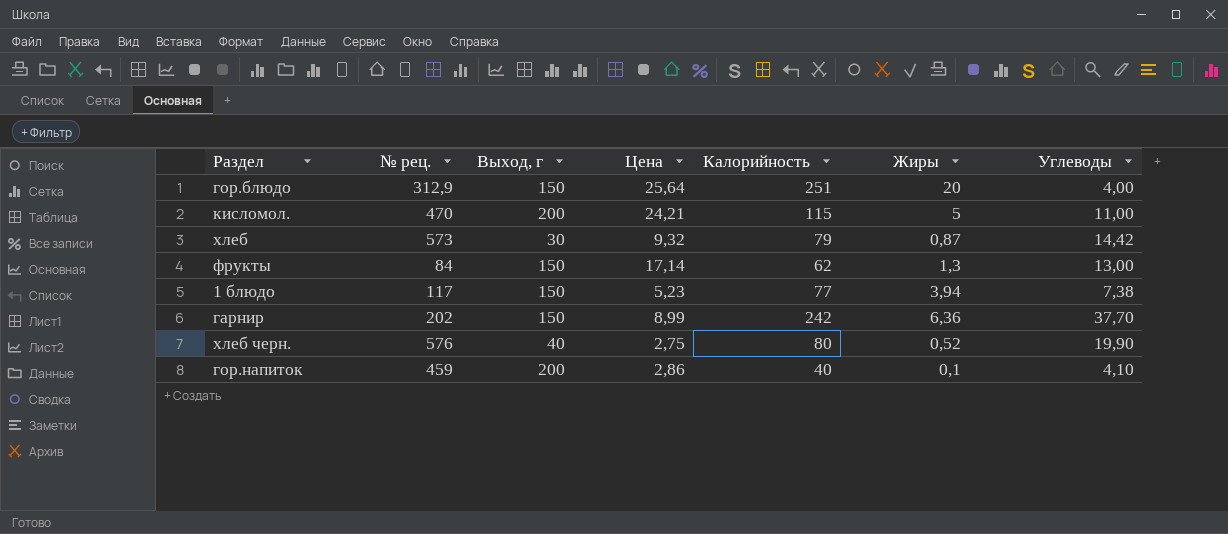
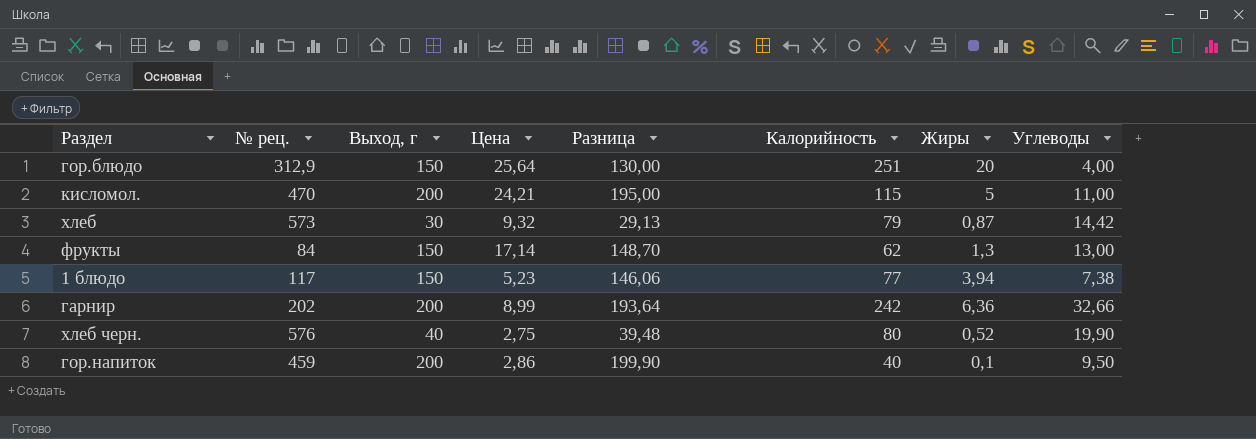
column Разница | formula: none -> [Выход, г] - [Жиры]
гарнир | Выход, г: 150 -> 200
гарнир | Углеводы: 37,70 -> 32,66
гор.напиток | Углеводы: 4,10 -> 9,50

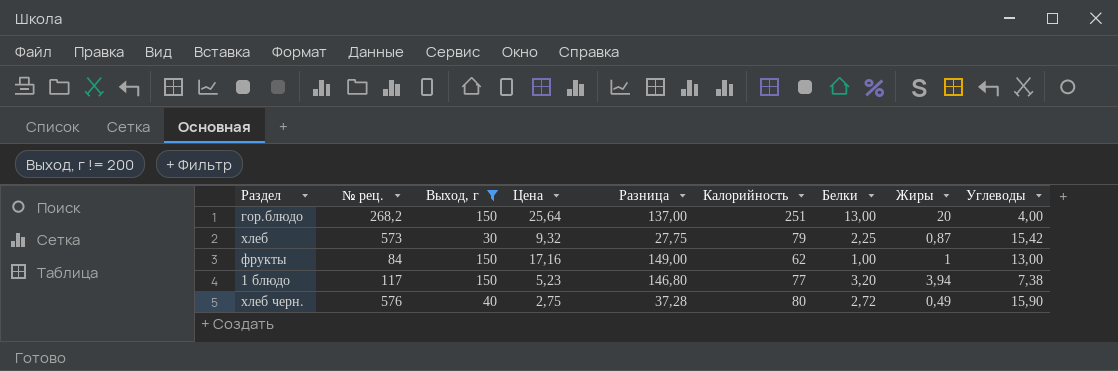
filter: none -> Выход, г != 200
column Разница | formula: [Выход, г] - [Жиры] -> [Выход, г] - [Белки]
column Белки | position: none -> 7
гор.блюдо | № рец.: 312,9 -> 268,2
хлеб | Углеводы: 14,42 -> 15,42
фрукты | Цена: 17,14 -> 17,16
фрукты | Жиры: 1,3 -> 1
хлеб черн. | Жиры: 0,52 -> 0,49
хлеб черн. | Углеводы: 19,90 -> 15,90

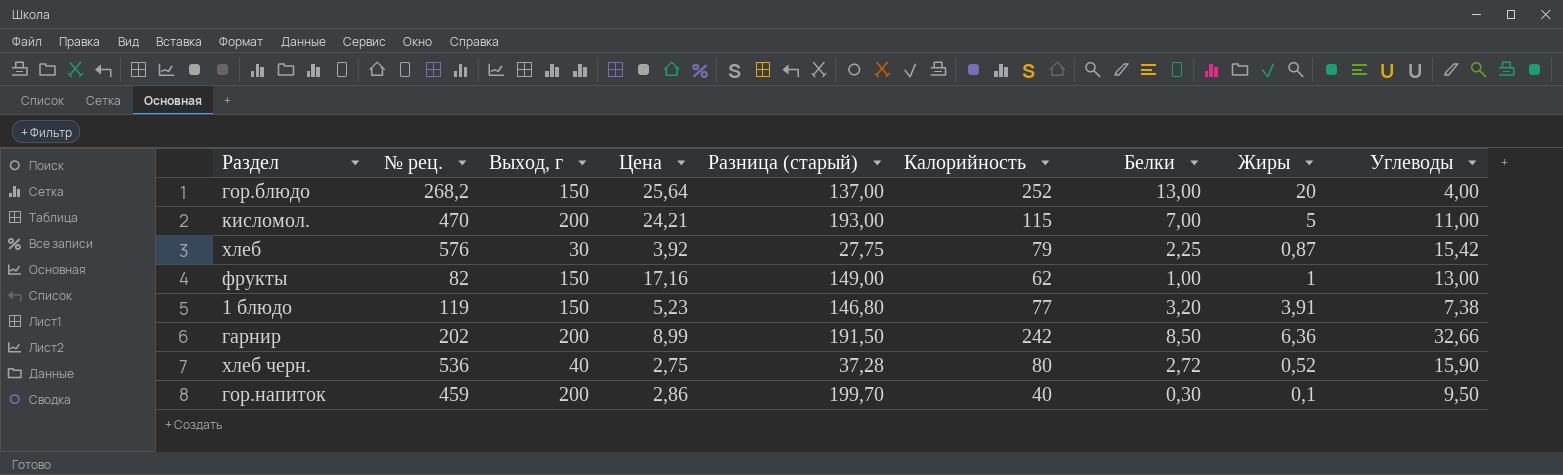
filter: Выход, г != 200 -> none
column name: Разница -> Разница (старый)
гор.блюдо | Калорийность: 251 -> 252
хлеб | № рец.: 573 -> 576
хлеб | Цена: 9,32 -> 3,92
фрукты | № рец.: 84 -> 82
1 блюдо | № рец.: 117 -> 119
1 блюдо | Жиры: 3,94 -> 3,91
хлеб черн. | № рец.: 576 -> 536
хлеб черн. | Жиры: 0,49 -> 0,52

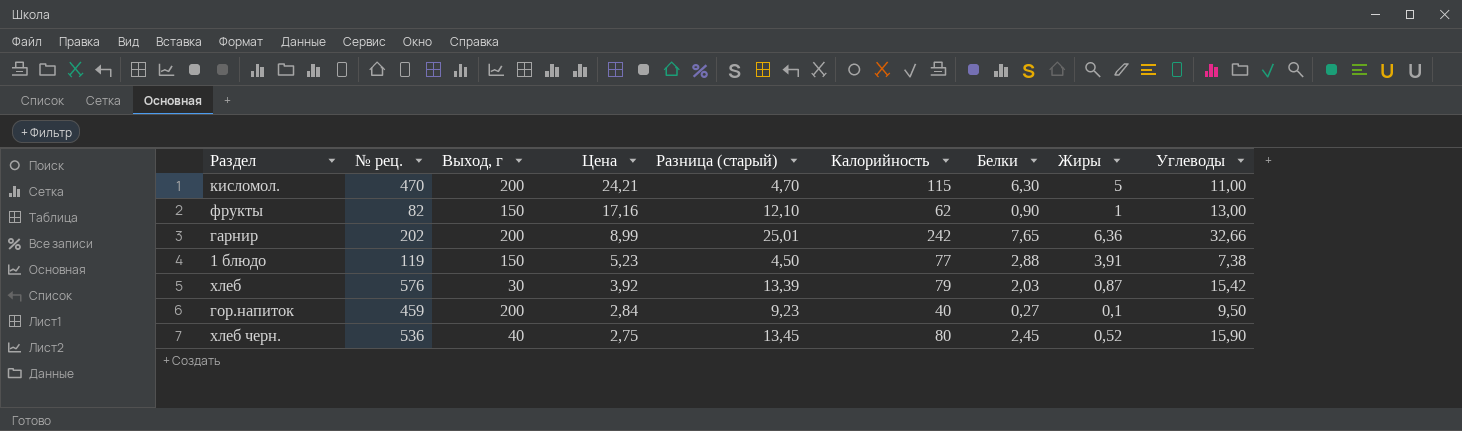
row order: none -> Цена descending
column Разница (старый) | formula: [Выход, г] - [Белки] -> [Углеводы] - [Белки]
row гор.блюдо: 268,2 | 150 | 25,64 | 137,00 | 252 | 13,00 | 20 | 4,00 -> none
кисломол. | Белки: 7,00 -> 6,30
фрукты | Белки: 1,00 -> 0,90
гарнир | Белки: 8,50 -> 7,65
1 блюдо | Белки: 3,20 -> 2,88
хлеб | Белки: 2,25 -> 2,03
гор.напиток | Цена: 2,86 -> 2,84
гор.напиток | Белки: 0,30 -> 0,27
хлеб черн. | Белки: 2,72 -> 2,45

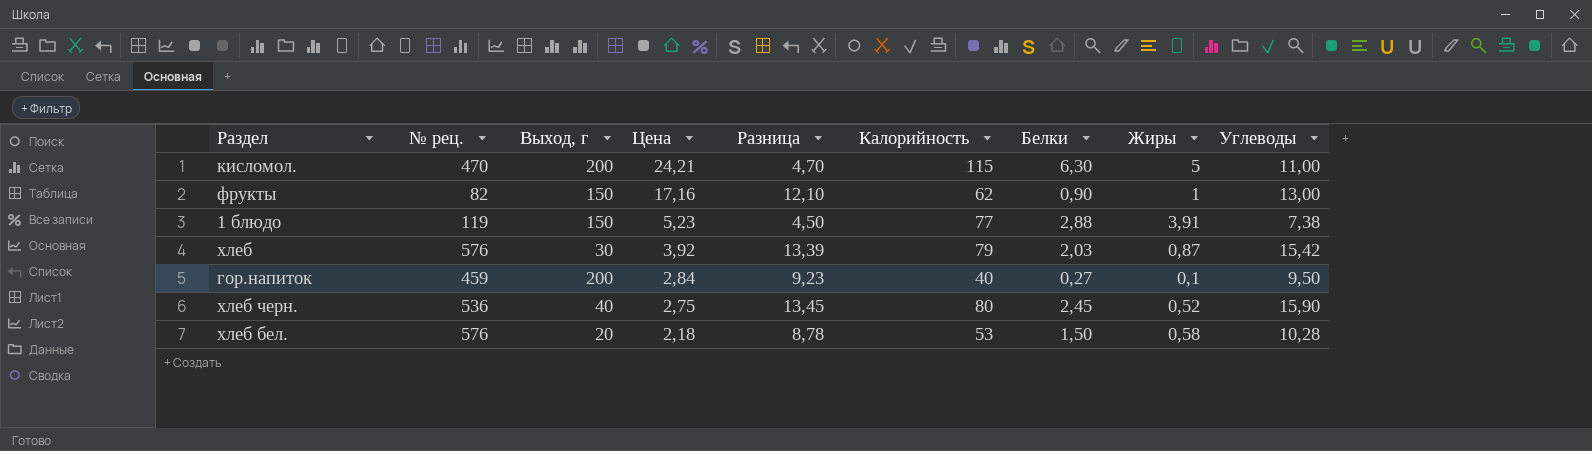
column name: Разница (старый) -> Разница
row гарнир: 202 | 200 | 8,99 | 25,01 | 242 | 7,65 | 6,36 | 32,66 -> none
row хлеб бел.: none -> 576 | 20 | 2,18 | 8,78 | 53 | 1,50 | 0,58 | 10,28

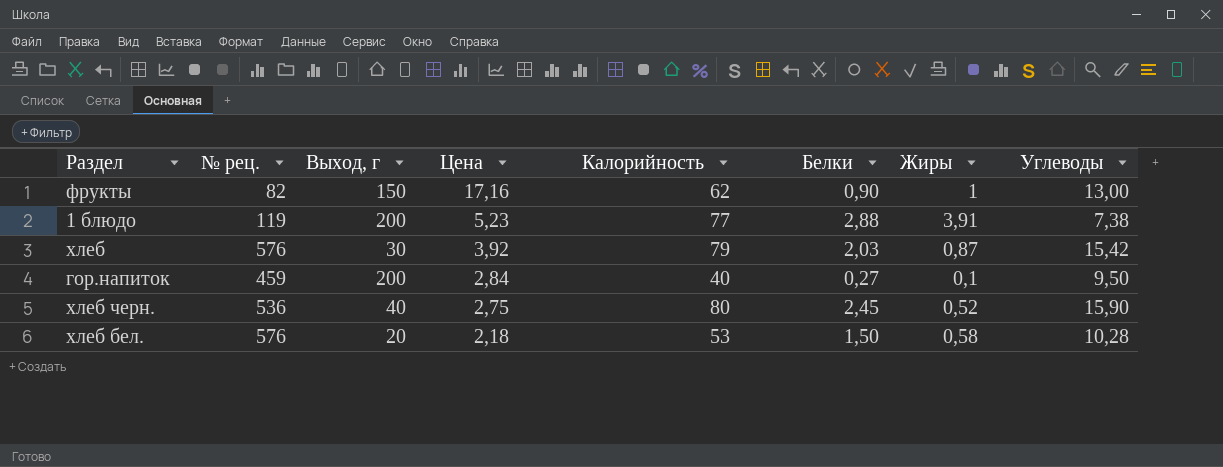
column Разница | formula: [Углеводы] - [Белки] -> none
row кисломол.: 470 | 200 | 24,21 | 4,70 | 115 | 6,30 | 5 | 11,00 -> none
1 блюдо | Выход, г: 150 -> 200

